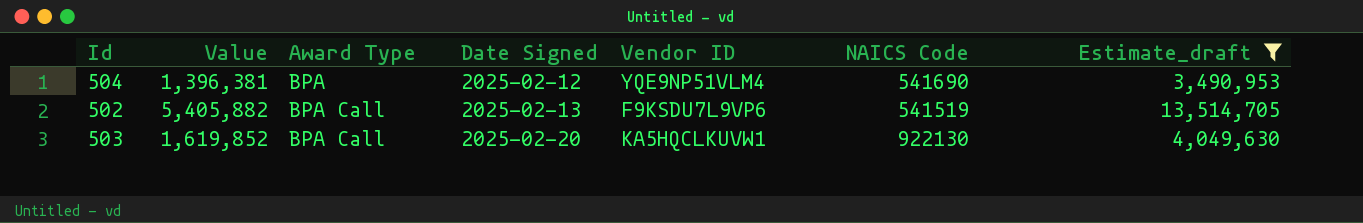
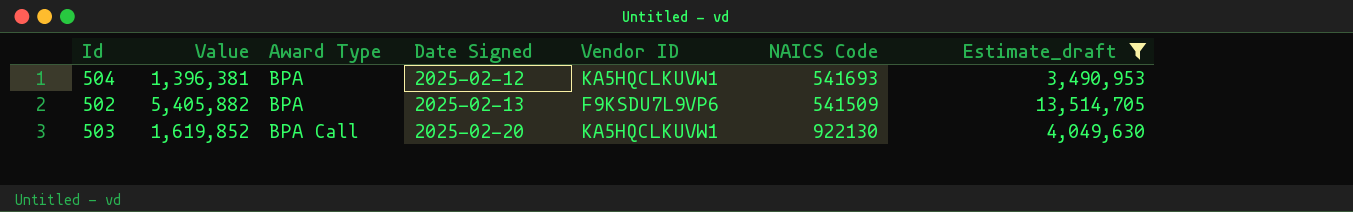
504 | Vendor ID: YQE9NP51VLM4 -> KA5HQCLKUVW1
504 | NAICS Code: 541690 -> 541693
502 | Award Type: BPA Call -> BPA
502 | NAICS Code: 541519 -> 541509

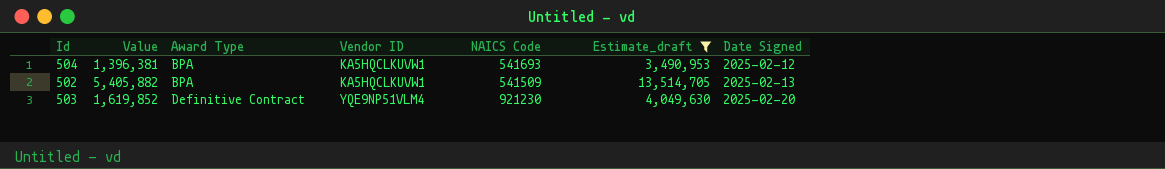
column Date Signed | position: 4 -> 7
502 | Vendor ID: F9KSDU7L9VP6 -> KA5HQCLKUVW1
503 | Award Type: BPA Call -> Definitive Contract
503 | Vendor ID: KA5HQCLKUVW1 -> YQE9NP51VLM4
503 | NAICS Code: 922130 -> 921230

